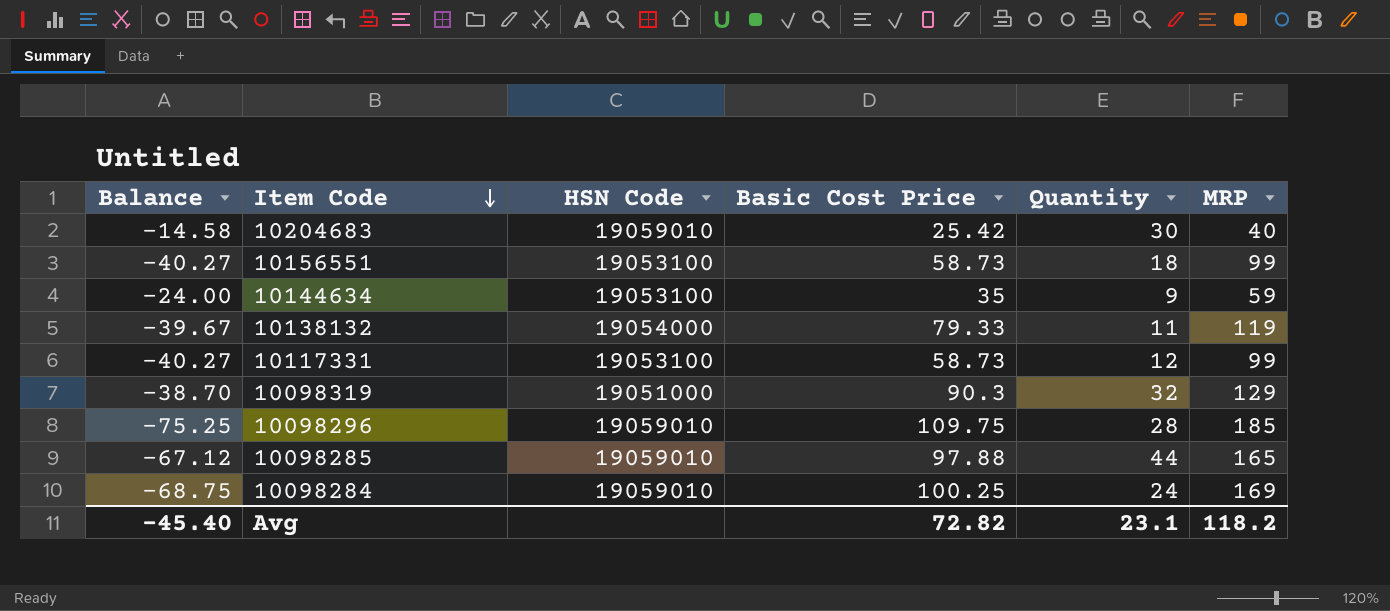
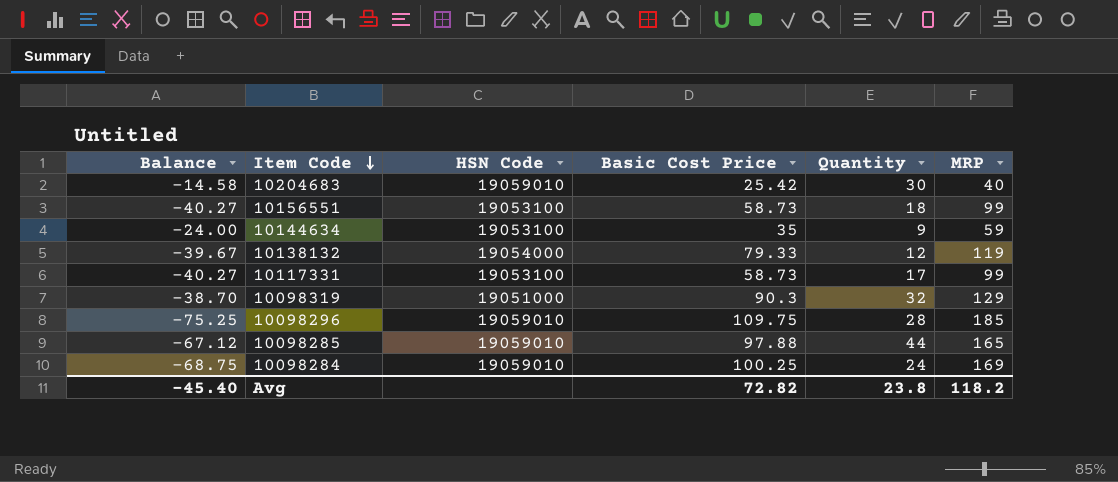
10138132 | Quantity: 11 -> 12
10117331 | Quantity: 12 -> 17
Avg | Quantity: 23.1 -> 23.8

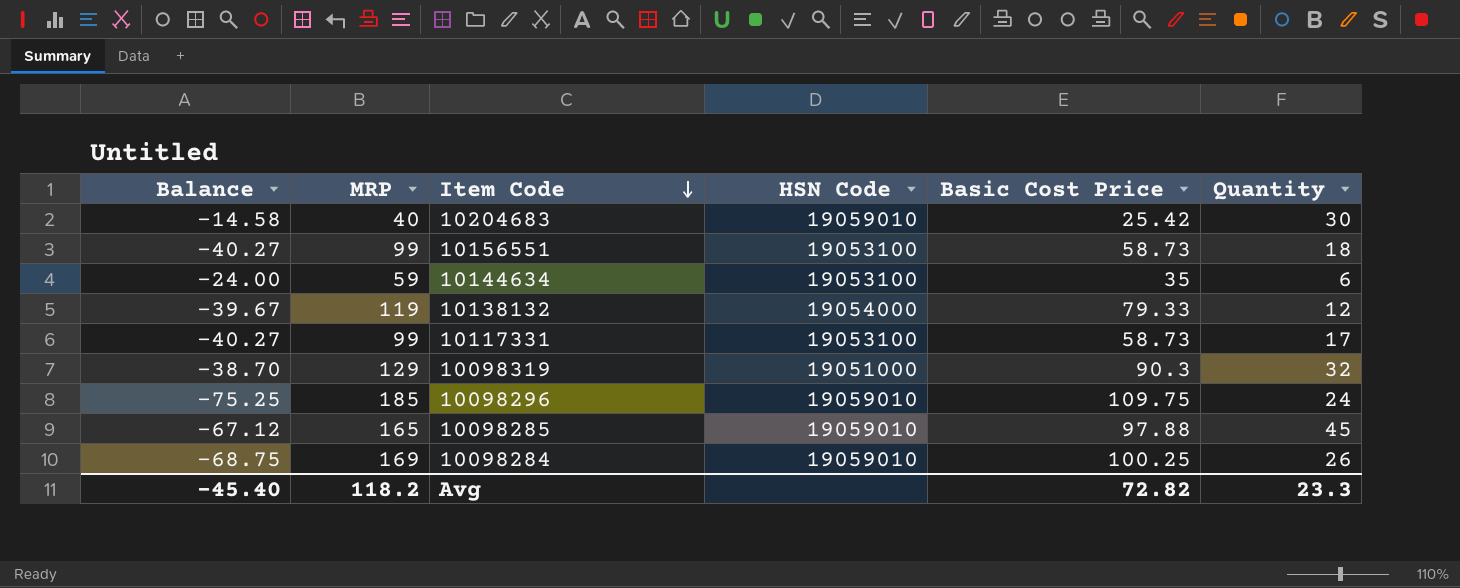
column MRP | position: 6 -> 2
10144634 | Quantity: 9 -> 6
10098296 | Quantity: 28 -> 24
10098285 | Quantity: 44 -> 45
10098284 | Quantity: 24 -> 26
Avg | Quantity: 23.8 -> 23.3

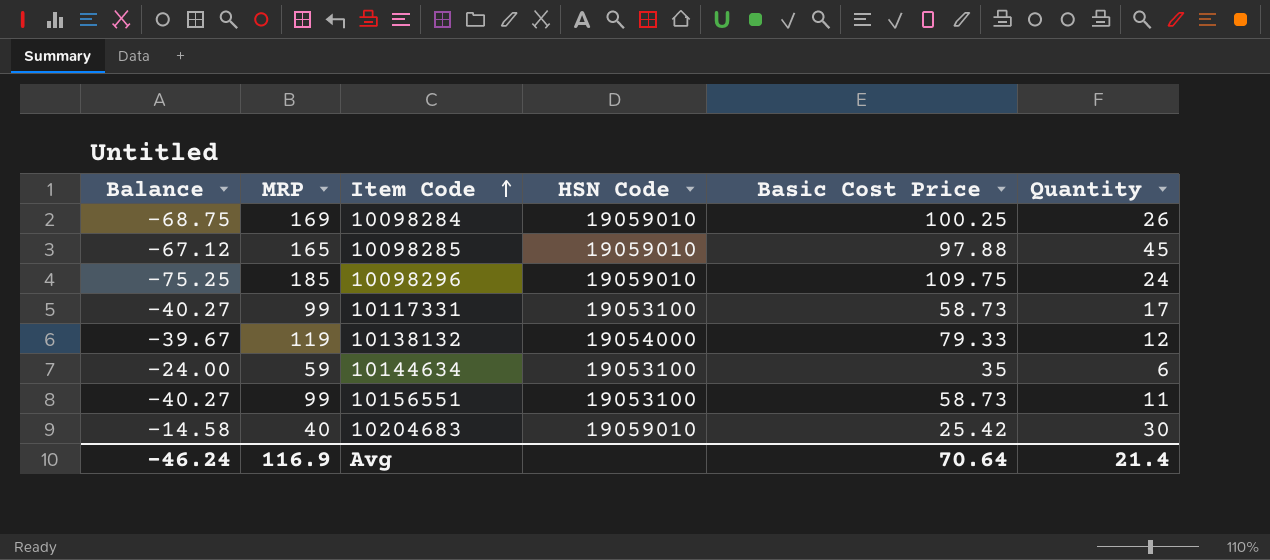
row order: Item Code descending -> Item Code ascending
row 10098319: -38.70 | 129 | 19051000 | 90.3 | 32 -> none
10156551 | Quantity: 18 -> 11
Avg | Balance: -45.40 -> -46.24
Avg | MRP: 118.2 -> 116.9
Avg | Basic Cost Price: 72.82 -> 70.64
Avg | Quantity: 23.3 -> 21.4

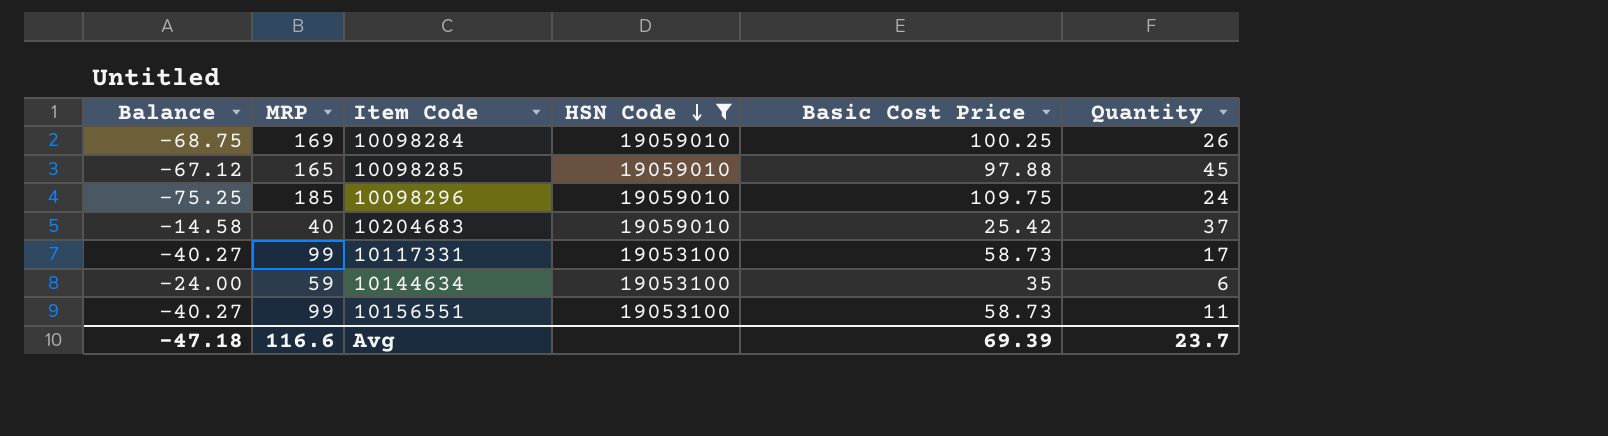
filter: none -> HSN Code != 19054000
row order: Item Code ascending -> HSN Code descending
10204683 | Quantity: 30 -> 37
Avg | Balance: -46.24 -> -47.18
Avg | MRP: 116.9 -> 116.6
Avg | Basic Cost Price: 70.64 -> 69.39
Avg | Quantity: 21.4 -> 23.7

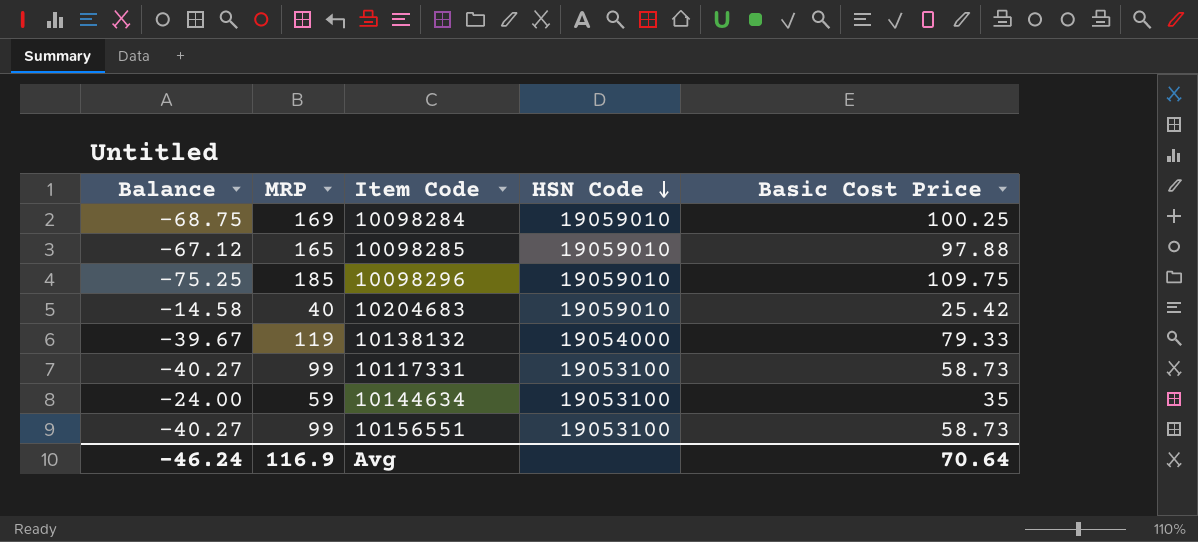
filter: HSN Code != 19054000 -> none
column Quantity | position: 6 -> none
Avg | Balance: -47.18 -> -46.24
Avg | MRP: 116.6 -> 116.9
Avg | Basic Cost Price: 69.39 -> 70.64

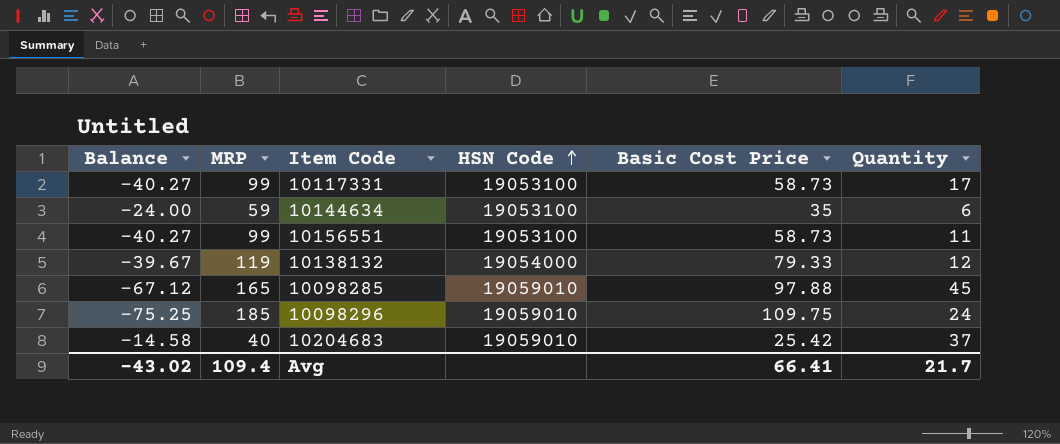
row order: HSN Code descending -> HSN Code ascending
column Quantity | position: none -> 6
row 10098284: -68.75 | 169 | 19059010 | 100.25 -> none
Avg | Balance: -46.24 -> -43.02
Avg | MRP: 116.9 -> 109.4
Avg | Basic Cost Price: 70.64 -> 66.41

